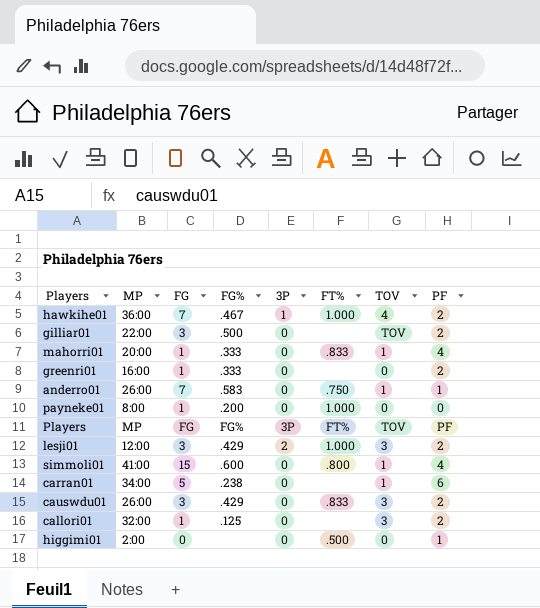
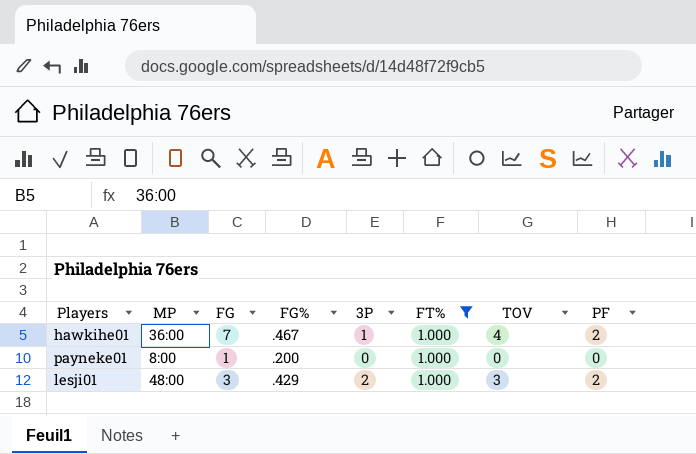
filter: none -> FT% = 1.000
lesji01 | MP: 12:00 -> 48:00

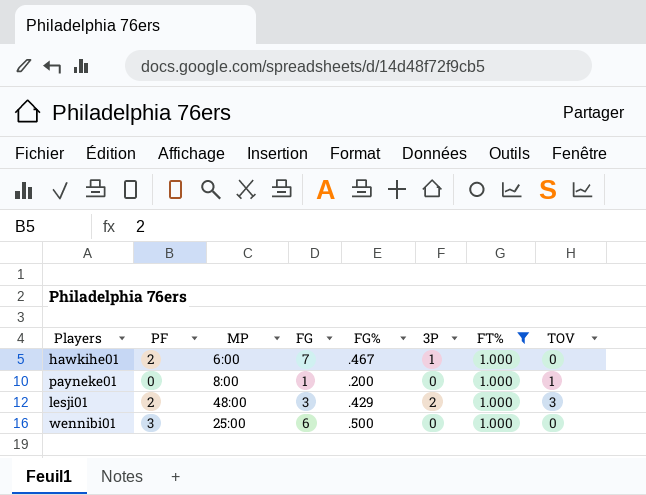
column PF | position: 8 -> 2
hawkihe01 | MP: 36:00 -> 6:00
hawkihe01 | TOV: 4 -> 0
payneke01 | TOV: 0 -> 1
row wennibi01: none -> 3 | 25:00 | 6 | .500 | 0 | 1.000 | 0

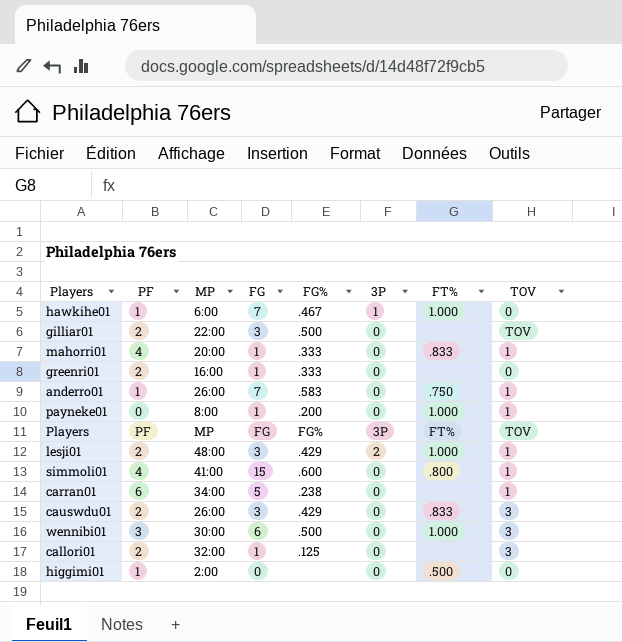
filter: FT% = 1.000 -> none
hawkihe01 | PF: 2 -> 1
lesji01 | TOV: 3 -> 1
wennibi01 | MP: 25:00 -> 30:00
wennibi01 | TOV: 0 -> 3

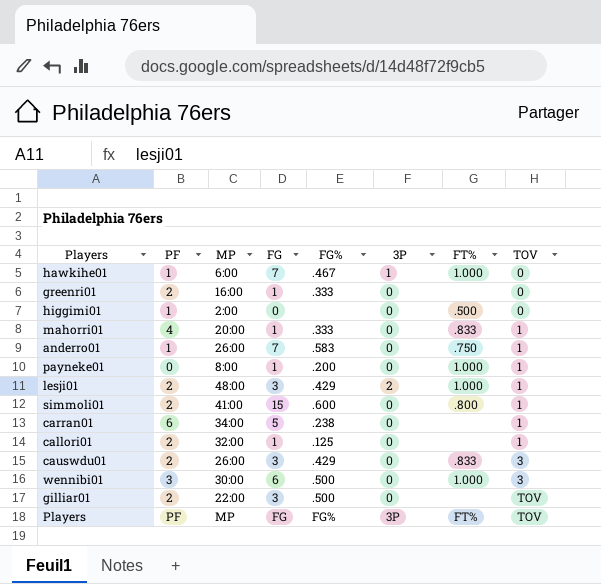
row order: none -> TOV ascending
simmoli01 | PF: 4 -> 2
callori01 | TOV: 3 -> 1

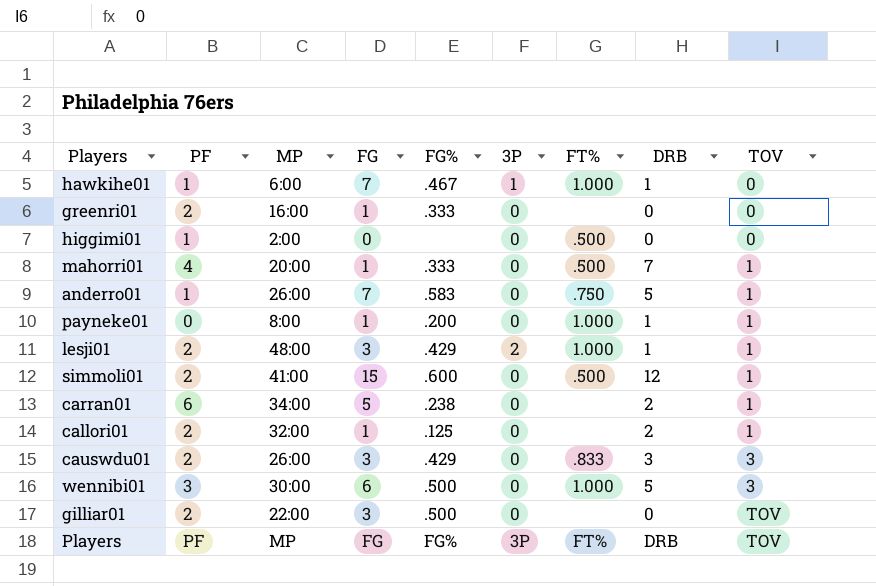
column DRB | position: none -> 8
mahorri01 | FT%: .833 -> .500
simmoli01 | FT%: .800 -> .500

